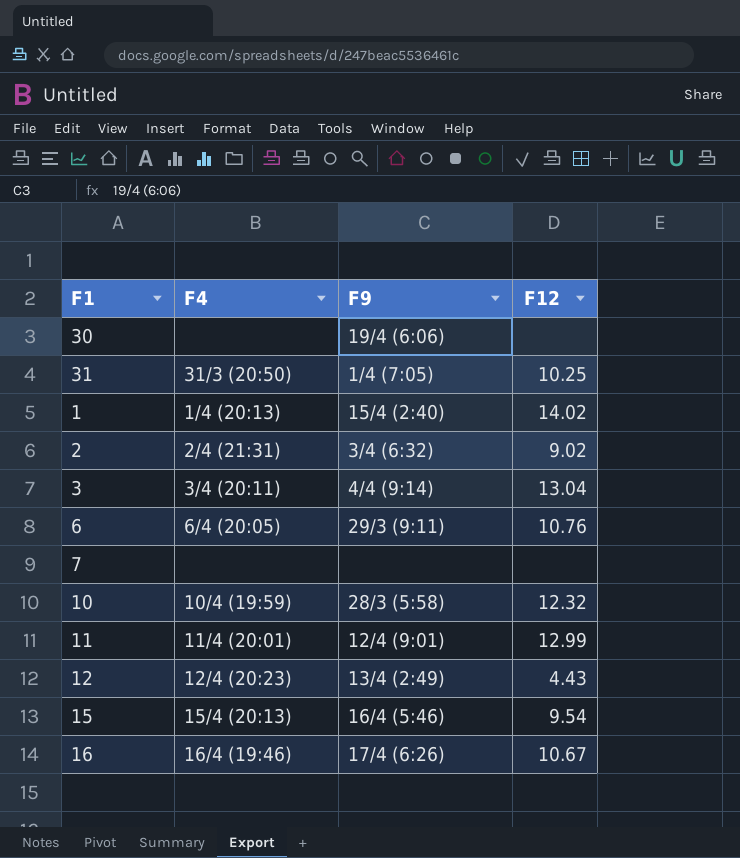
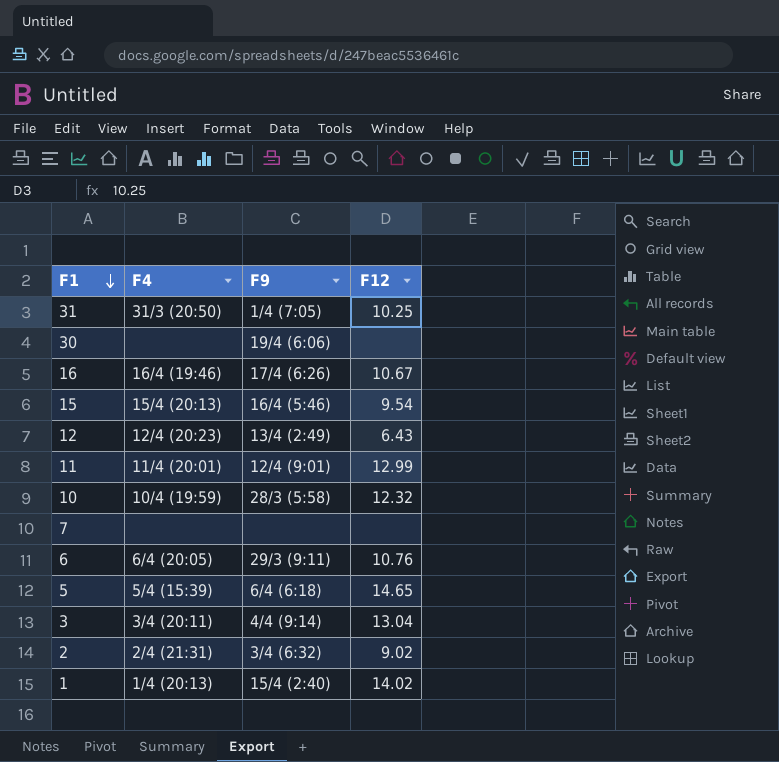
row order: none -> F1 descending
12 | F12: 4.43 -> 6.43
row 5: none -> 5/4 (15:39) | 6/4 (6:18) | 14.65

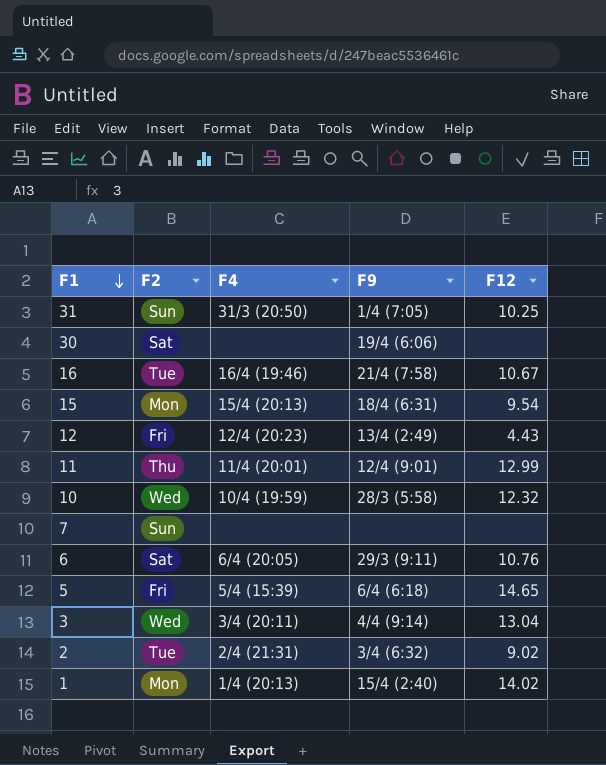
column F2 | position: none -> 2
16 | F9: 17/4 (6:26) -> 21/4 (7:58)
15 | F9: 16/4 (5:46) -> 18/4 (6:31)
12 | F12: 6.43 -> 4.43

